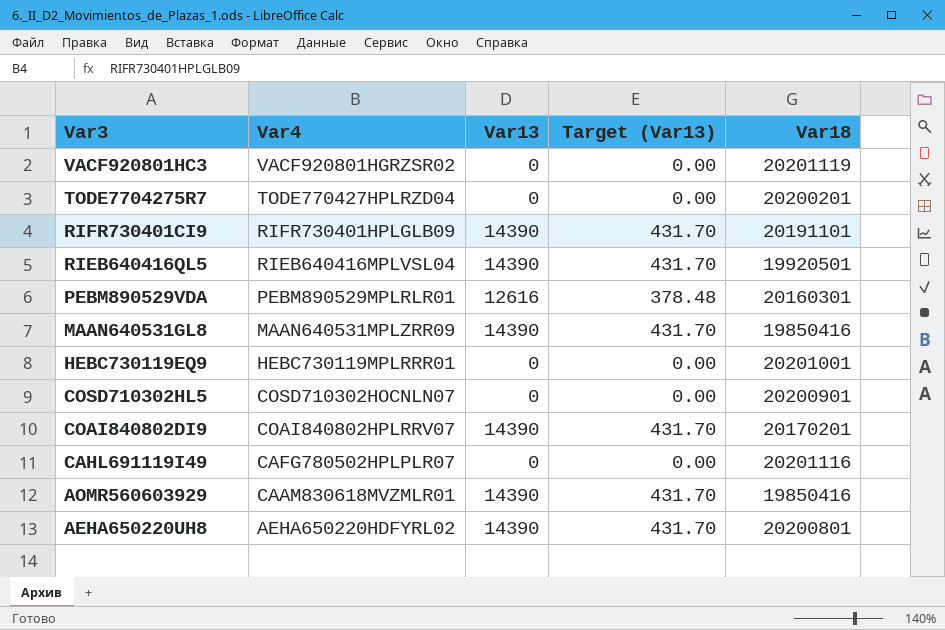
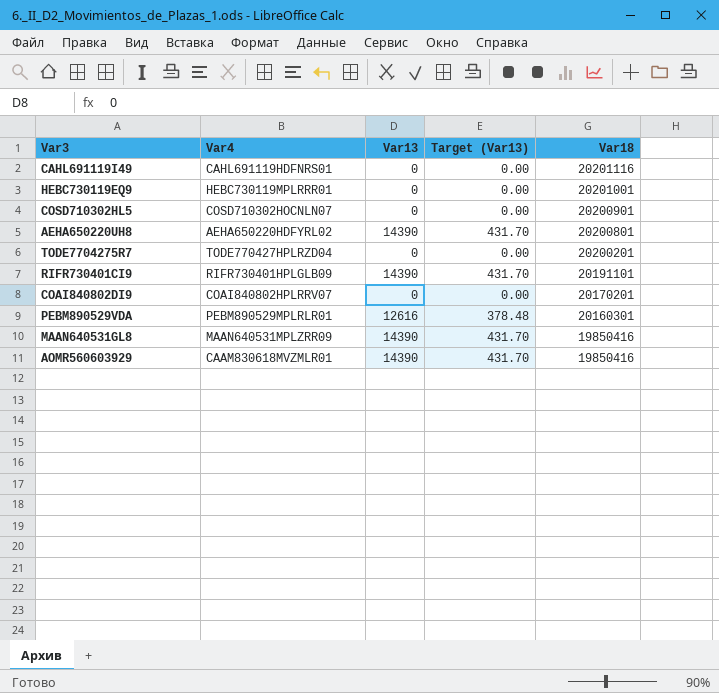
row order: Var3 descending -> Var18 descending
row VACF920801HC3: VACF920801HGRZSR02 | 0 | 0.00 | 20201119 -> none
row RIEB640416QL5: RIEB640416MPLVSL04 | 14390 | 431.70 | 19920501 -> none
CAHL691119I49 | Var4: CAFG780502HPLPLR07 -> CAHL691119HDFNRS01
COAI840802DI9 | Var13: 14390 -> 0
COAI840802DI9 | Target (Var13): 431.70 -> 0.00

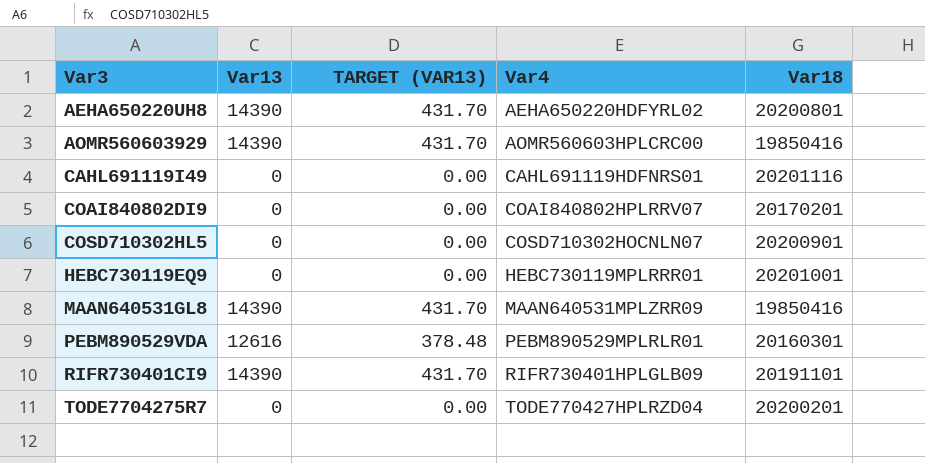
row order: Var18 descending -> Var3 ascending
column name: Target (Var13) -> TARGET (VAR13)
column Var4 | position: 2 -> 4
AOMR560603929 | Var4: CAAM830618MVZMLR01 -> AOMR560603HPLCRC00

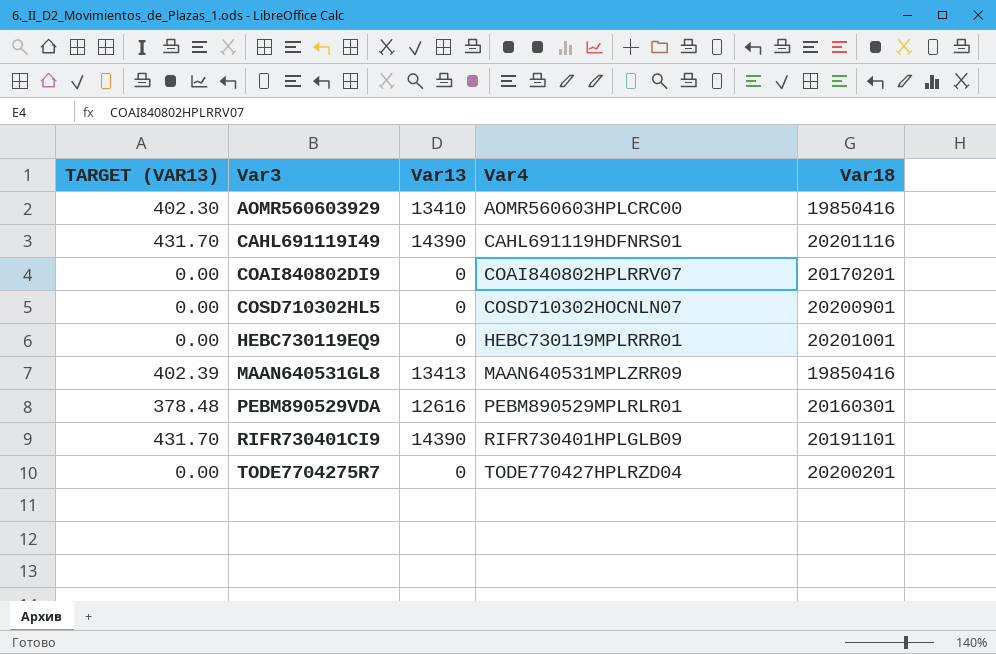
column TARGET (VAR13) | position: 3 -> 1
row AEHA650220UH8: 14390 | 431.70 | AEHA650220HDFYRL02 | 20200801 -> none
AOMR560603929 | TARGET (VAR13): 431.70 -> 402.30
AOMR560603929 | Var13: 14390 -> 13410
CAHL691119I49 | TARGET (VAR13): 0.00 -> 431.70
CAHL691119I49 | Var13: 0 -> 14390
MAAN640531GL8 | TARGET (VAR13): 431.70 -> 402.39
MAAN640531GL8 | Var13: 14390 -> 13413

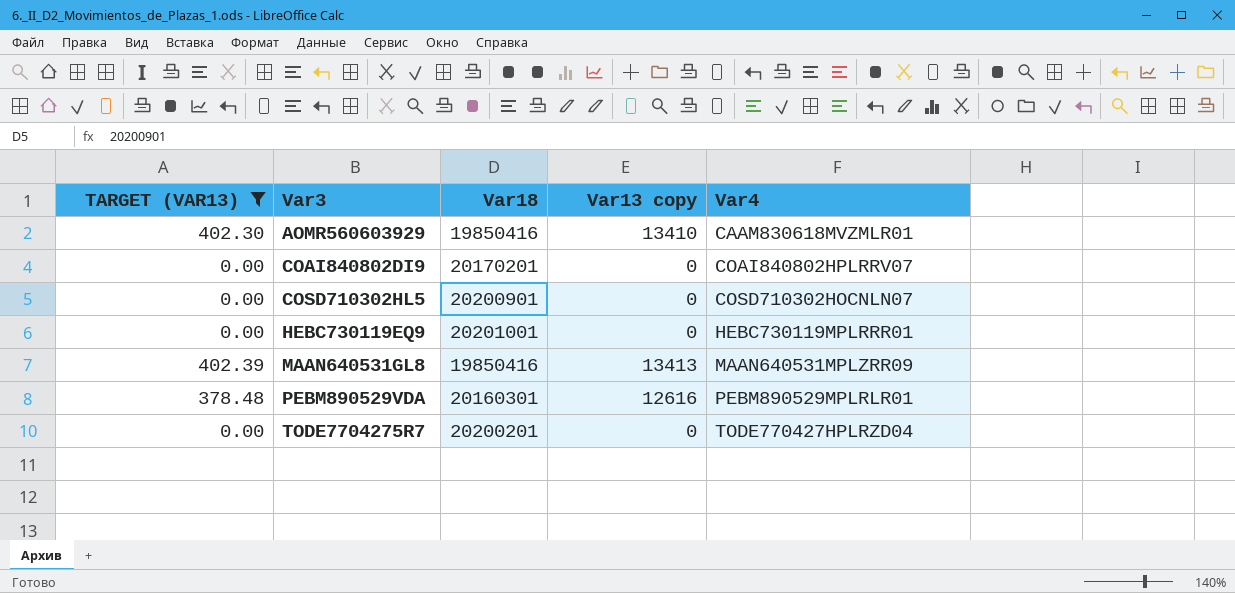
filter: none -> TARGET (VAR13) != 431.70
column Var18 | position: 5 -> 3
column name: Var13 -> Var13 copy
AOMR560603929 | Var4: AOMR560603HPLCRC00 -> CAAM830618MVZMLR01

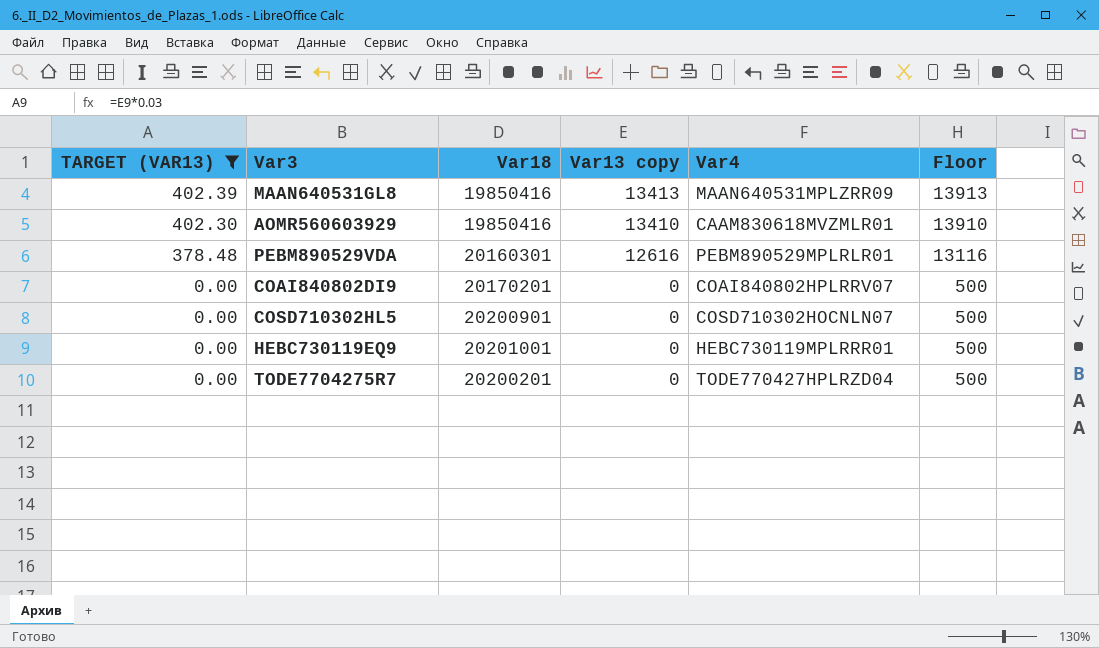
row order: Var3 ascending -> TARGET (VAR13) descending
column Floor | formula: none -> [Var13 copy] + 500

